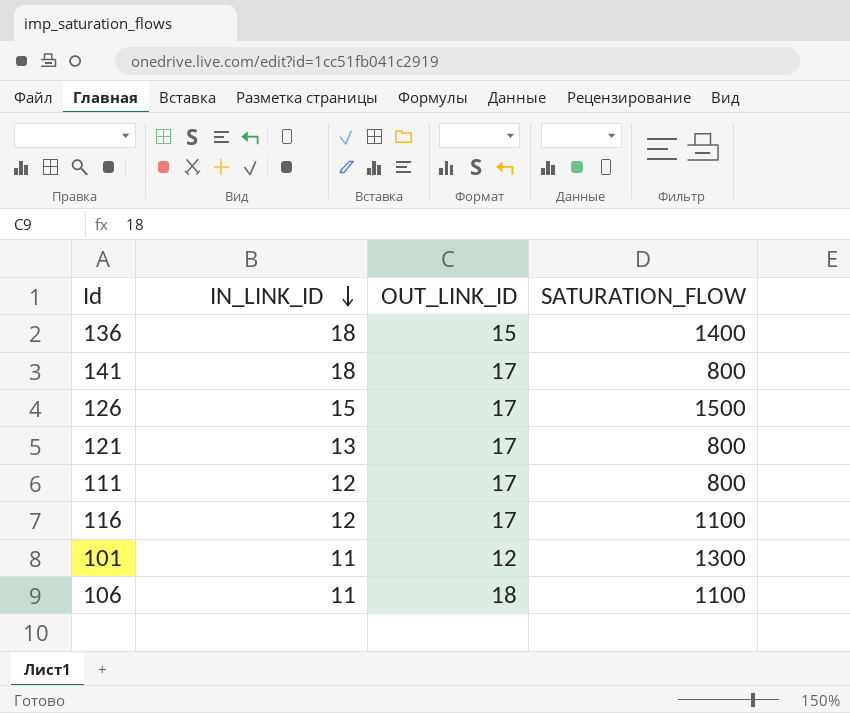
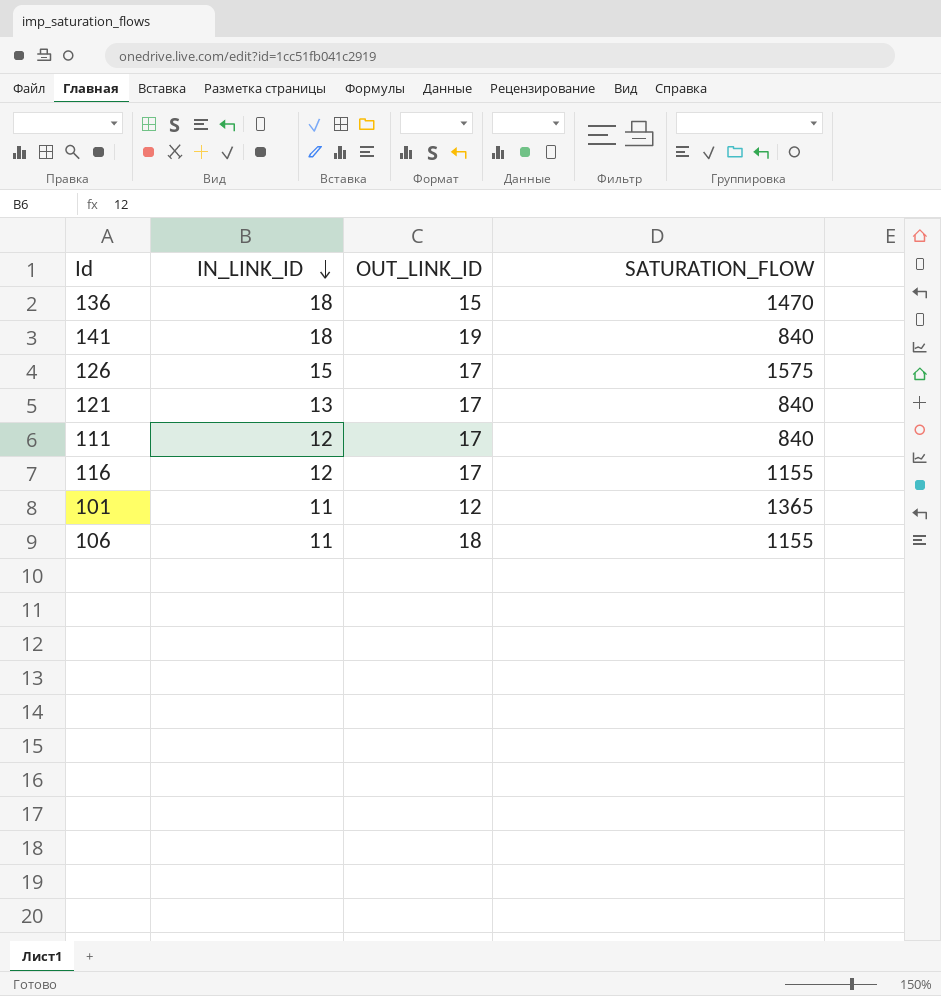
136 | SATURATION_FLOW: 1400 -> 1470
141 | OUT_LINK_ID: 17 -> 19
141 | SATURATION_FLOW: 800 -> 840
126 | SATURATION_FLOW: 1500 -> 1575
121 | SATURATION_FLOW: 800 -> 840
111 | SATURATION_FLOW: 800 -> 840
116 | SATURATION_FLOW: 1100 -> 1155
101 | SATURATION_FLOW: 1300 -> 1365
106 | SATURATION_FLOW: 1100 -> 1155

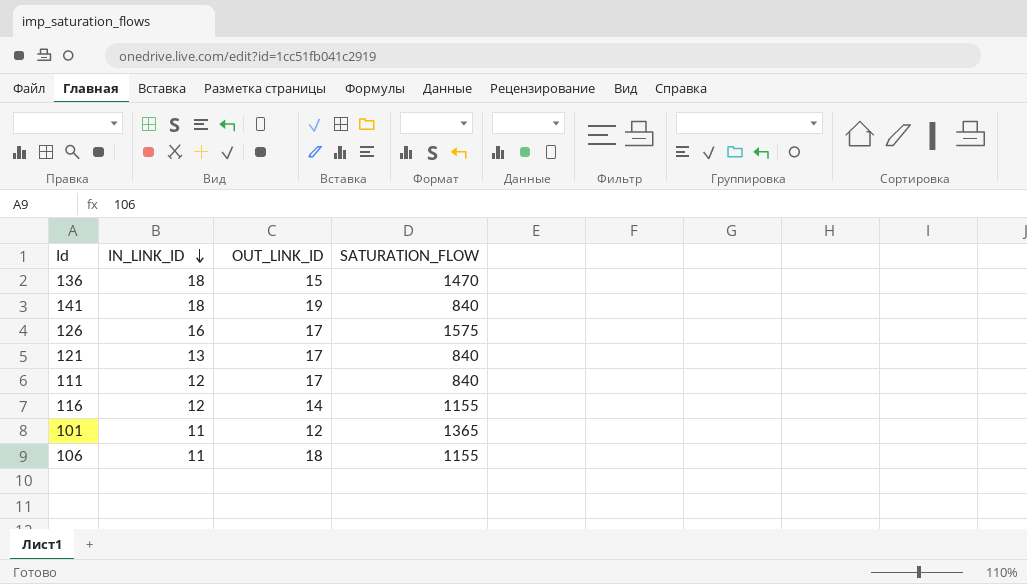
126 | IN_LINK_ID: 15 -> 16
116 | OUT_LINK_ID: 17 -> 14

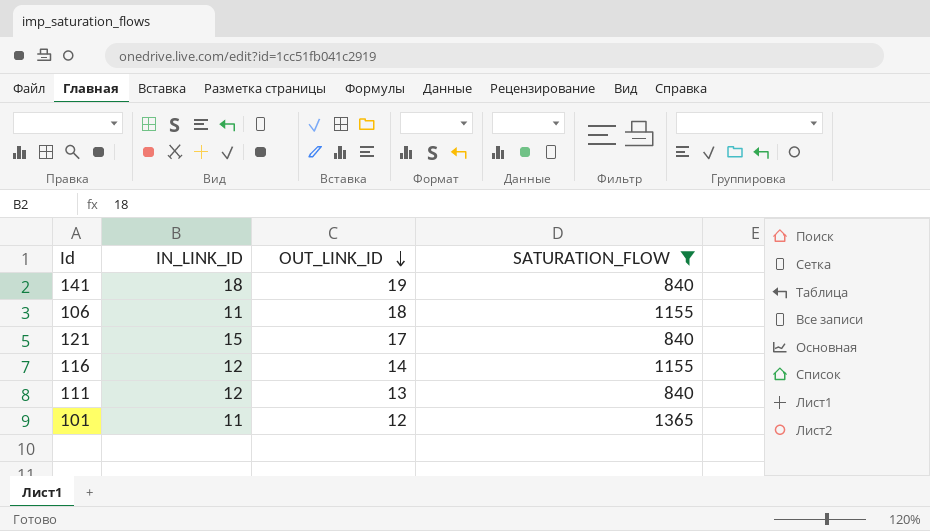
filter: none -> SATURATION_FLOW <= 1365
row order: IN_LINK_ID descending -> OUT_LINK_ID descending
121 | IN_LINK_ID: 13 -> 15
111 | OUT_LINK_ID: 17 -> 13

